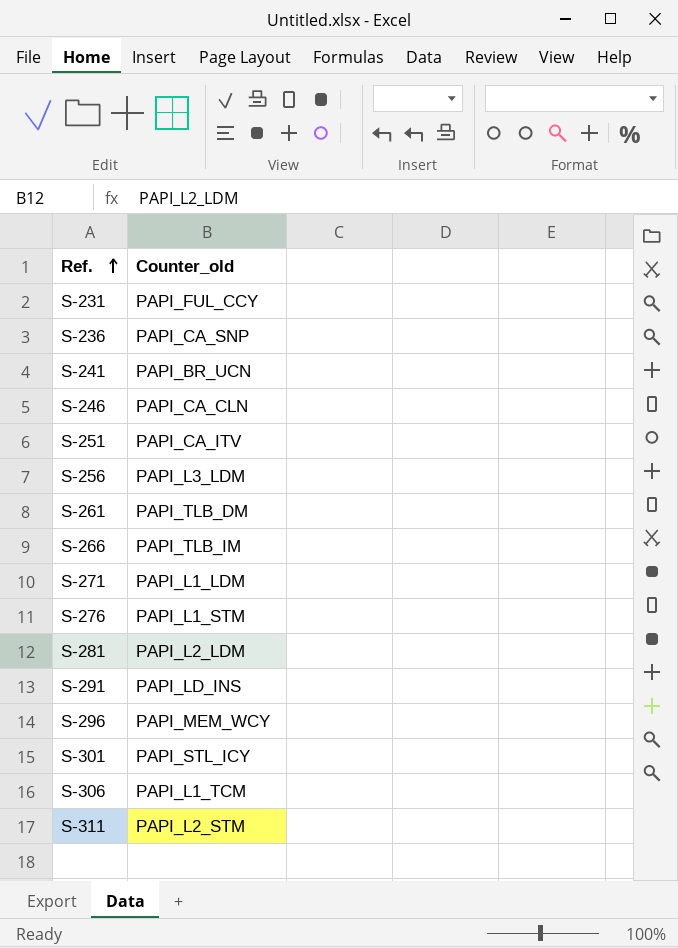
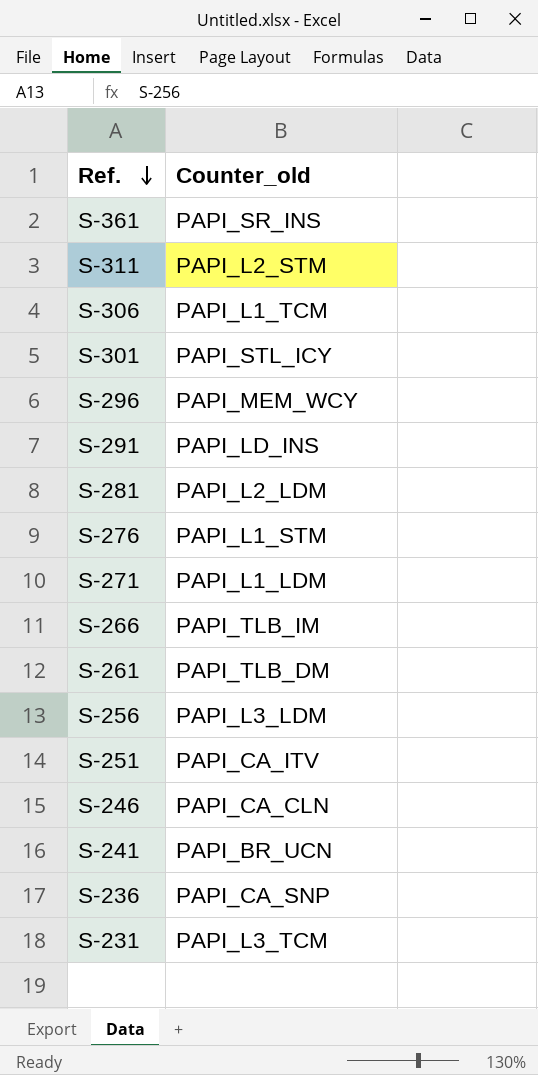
row order: Ref. ascending -> Ref. descending
row S-361: none -> PAPI_SR_INS
S-231 | Counter_old: PAPI_FUL_CCY -> PAPI_L3_TCM

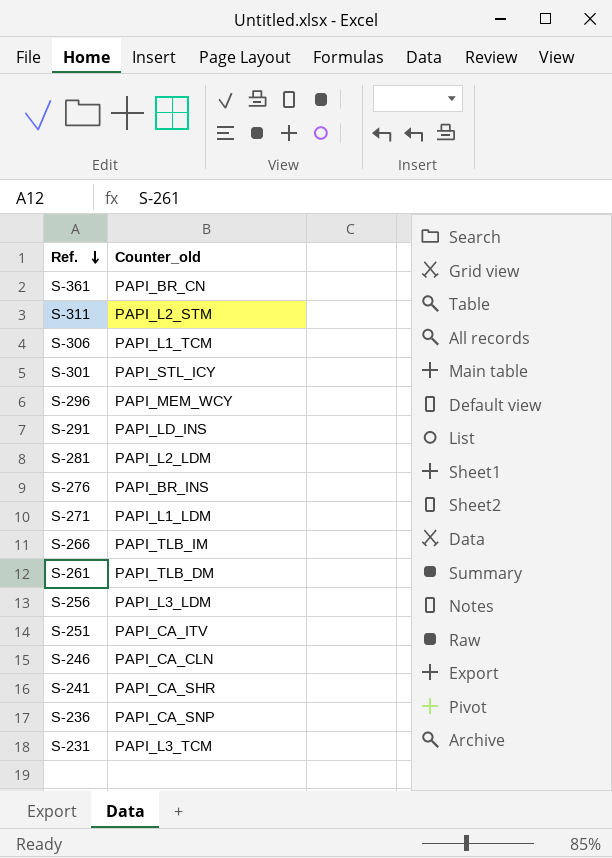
S-361 | Counter_old: PAPI_SR_INS -> PAPI_BR_CN
S-276 | Counter_old: PAPI_L1_STM -> PAPI_BR_INS
S-241 | Counter_old: PAPI_BR_UCN -> PAPI_CA_SHR

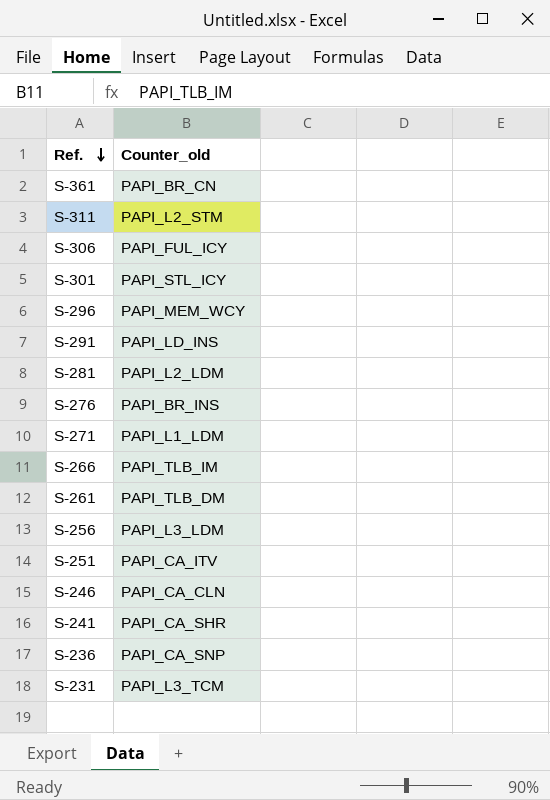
S-306 | Counter_old: PAPI_L1_TCM -> PAPI_FUL_ICY

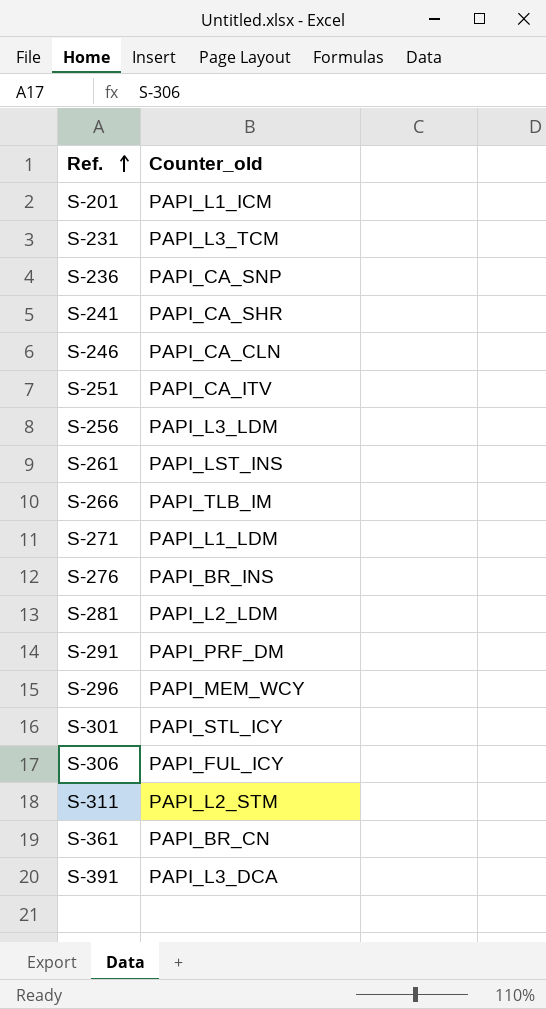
row order: Ref. descending -> Ref. ascending
row S-201: none -> PAPI_L1_ICM
S-261 | Counter_old: PAPI_TLB_DM -> PAPI_LST_INS
S-291 | Counter_old: PAPI_LD_INS -> PAPI_PRF_DM
row S-391: none -> PAPI_L3_DCA

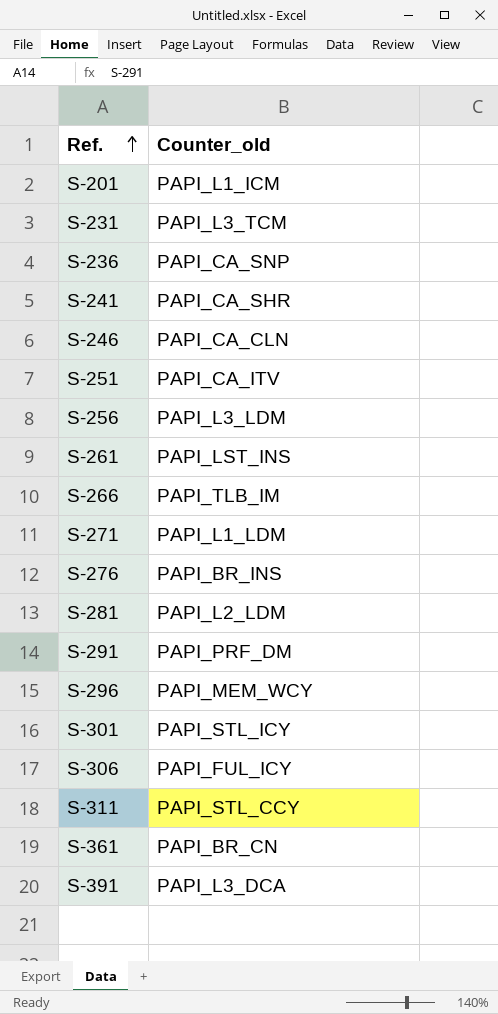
S-311 | Counter_old: PAPI_L2_STM -> PAPI_STL_CCY

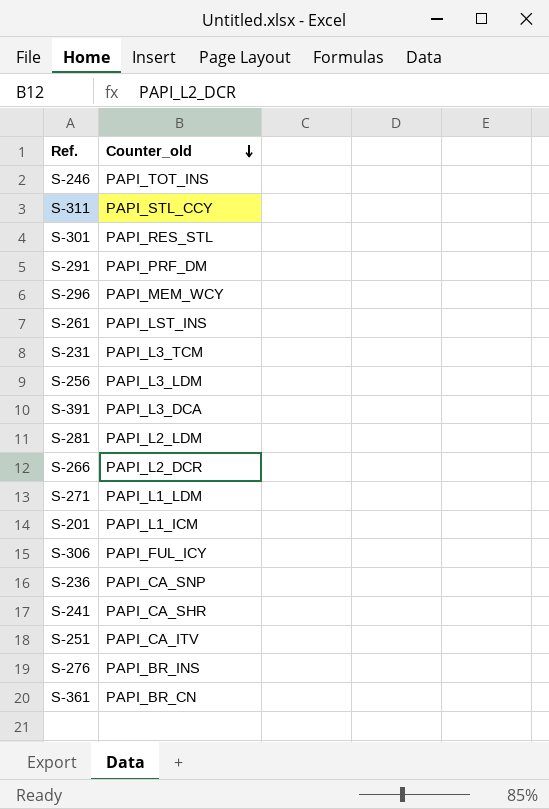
row order: Ref. ascending -> Counter_old descending
S-246 | Counter_old: PAPI_CA_CLN -> PAPI_TOT_INS
S-301 | Counter_old: PAPI_STL_ICY -> PAPI_RES_STL
S-266 | Counter_old: PAPI_TLB_IM -> PAPI_L2_DCR

